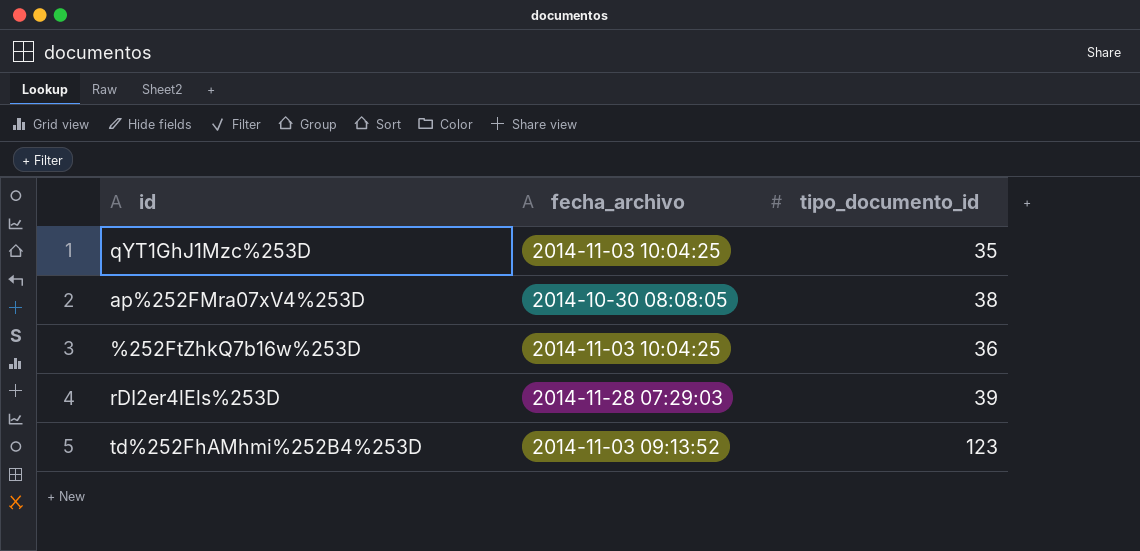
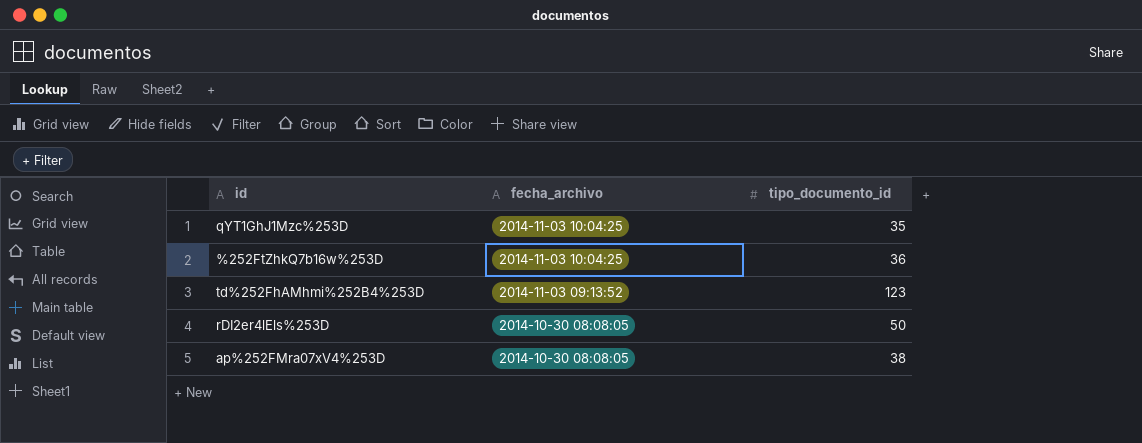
row order: none -> fecha_archivo descending
rDI2er4lEls%253D | fecha_archivo: 2014-11-28 07:29:03 -> 2014-10-30 08:08:05
rDI2er4lEls%253D | tipo_documento_id: 39 -> 50

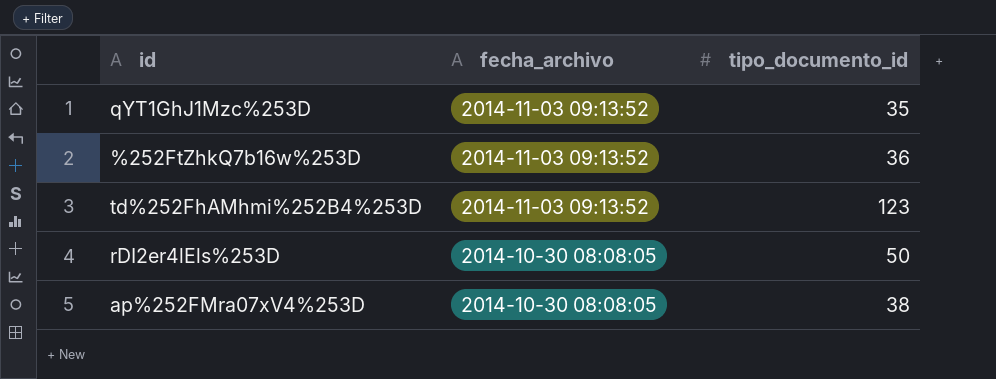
qYT1GhJ1Mzc%253D | fecha_archivo: 2014-11-03 10:04:25 -> 2014-11-03 09:13:52
%252FtZhkQ7b16w%253D | fecha_archivo: 2014-11-03 10:04:25 -> 2014-11-03 09:13:52

